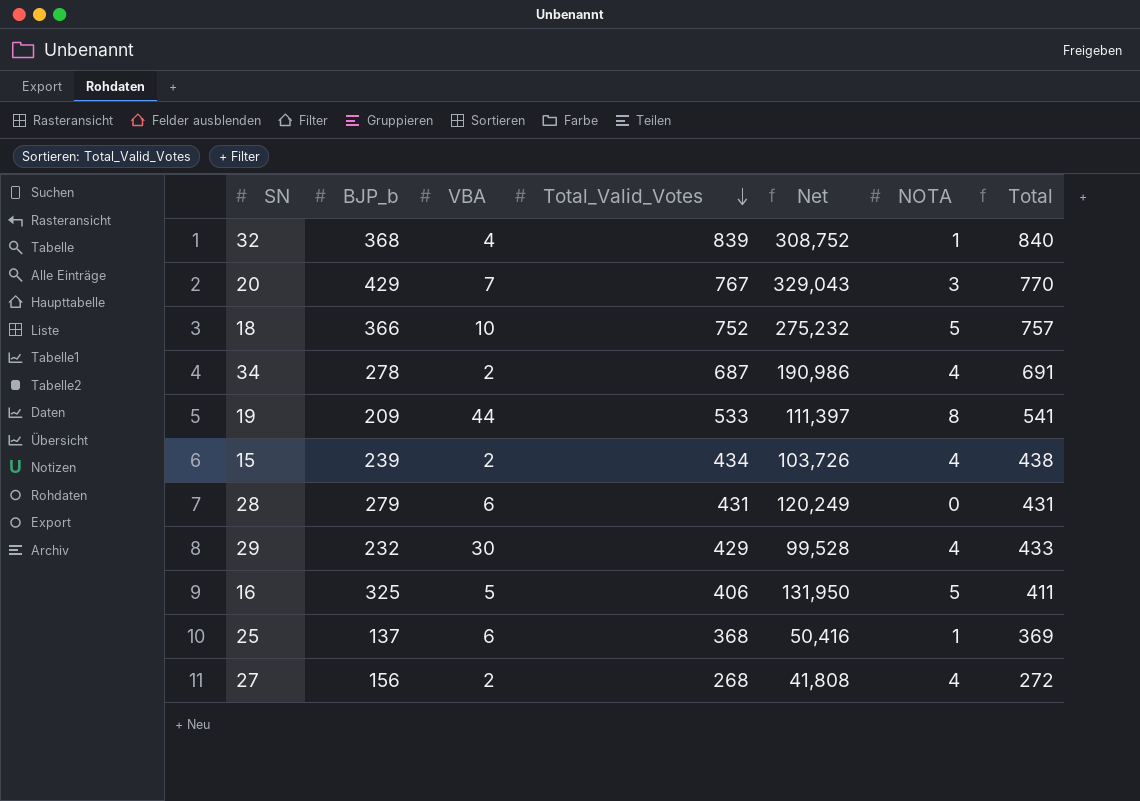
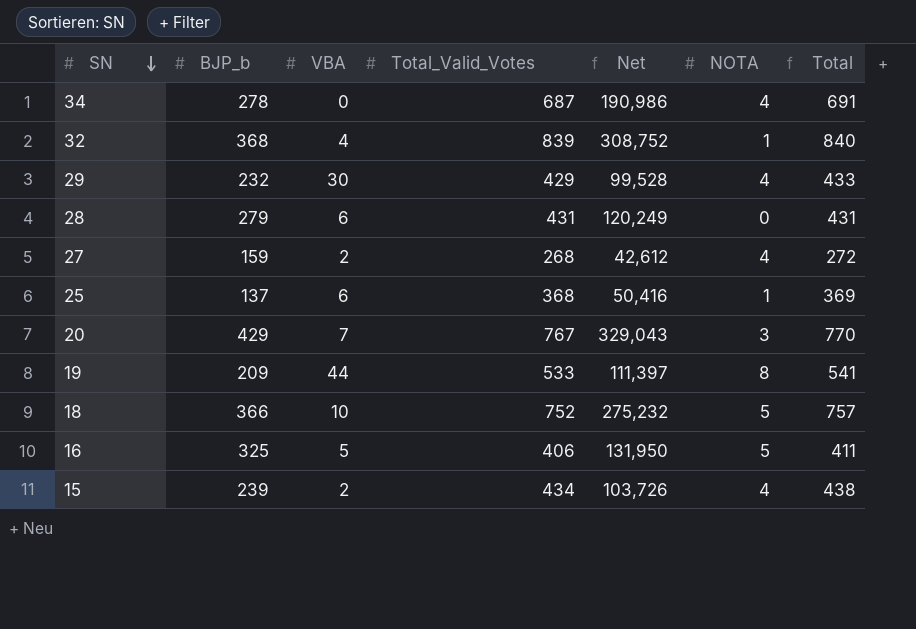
row order: Total_Valid_Votes descending -> SN descending
34 | VBA: 2 -> 0
27 | BJP_b: 156 -> 159
27 | Net: 41,808 -> 42,612

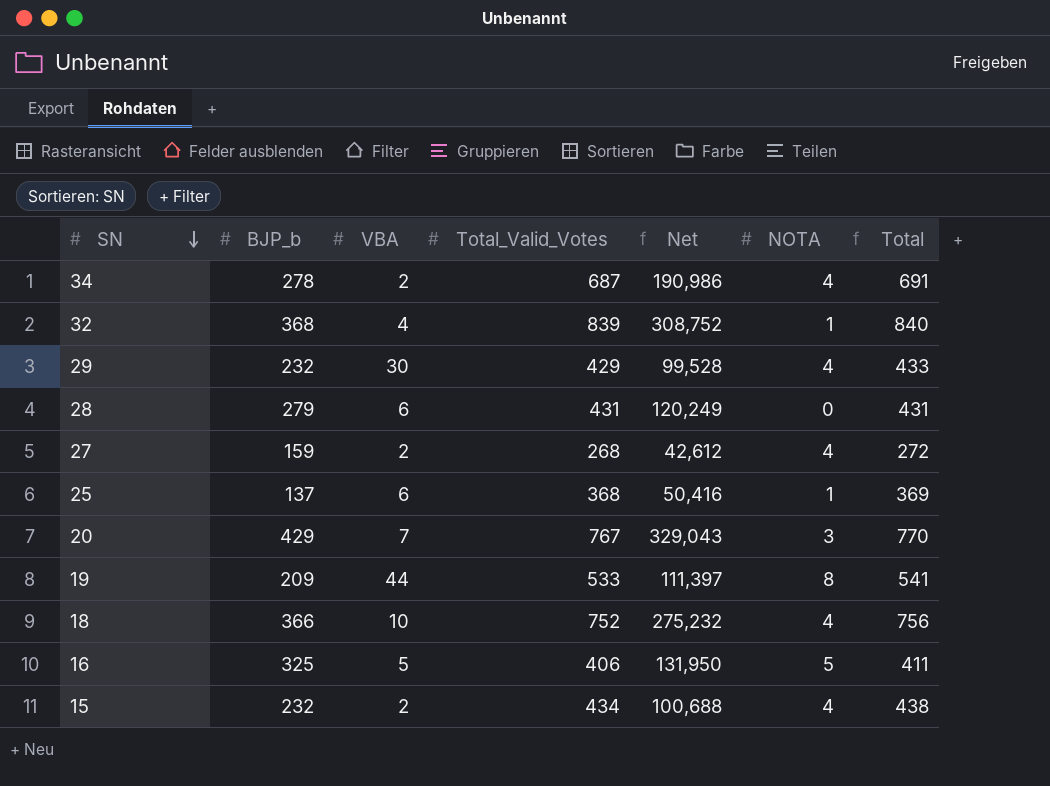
34 | VBA: 0 -> 2
18 | NOTA: 5 -> 4
18 | Total: 757 -> 756
15 | BJP_b: 239 -> 232
15 | Net: 103,726 -> 100,688

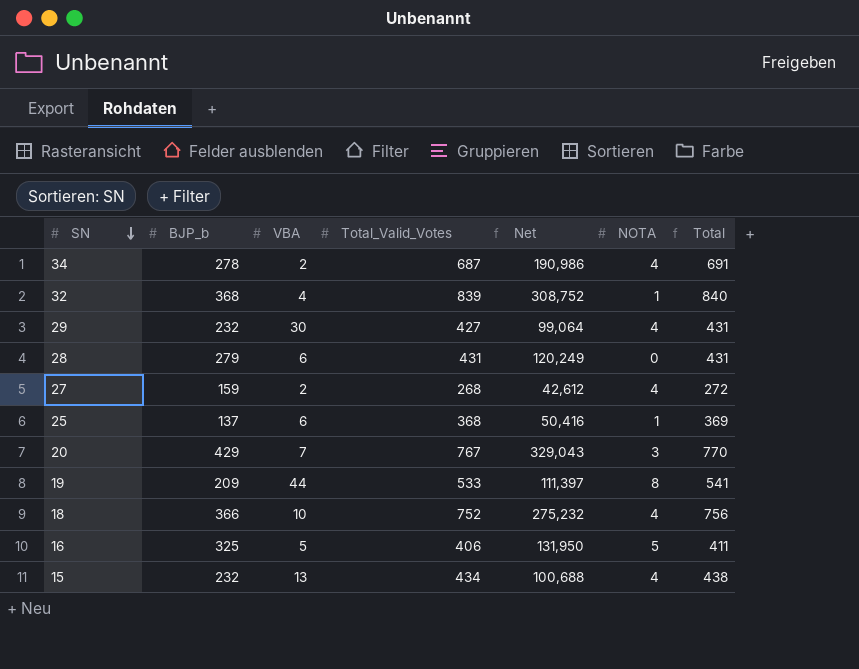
29 | Total_Valid_Votes: 429 -> 427
29 | Net: 99,528 -> 99,064
29 | Total: 433 -> 431
15 | VBA: 2 -> 13

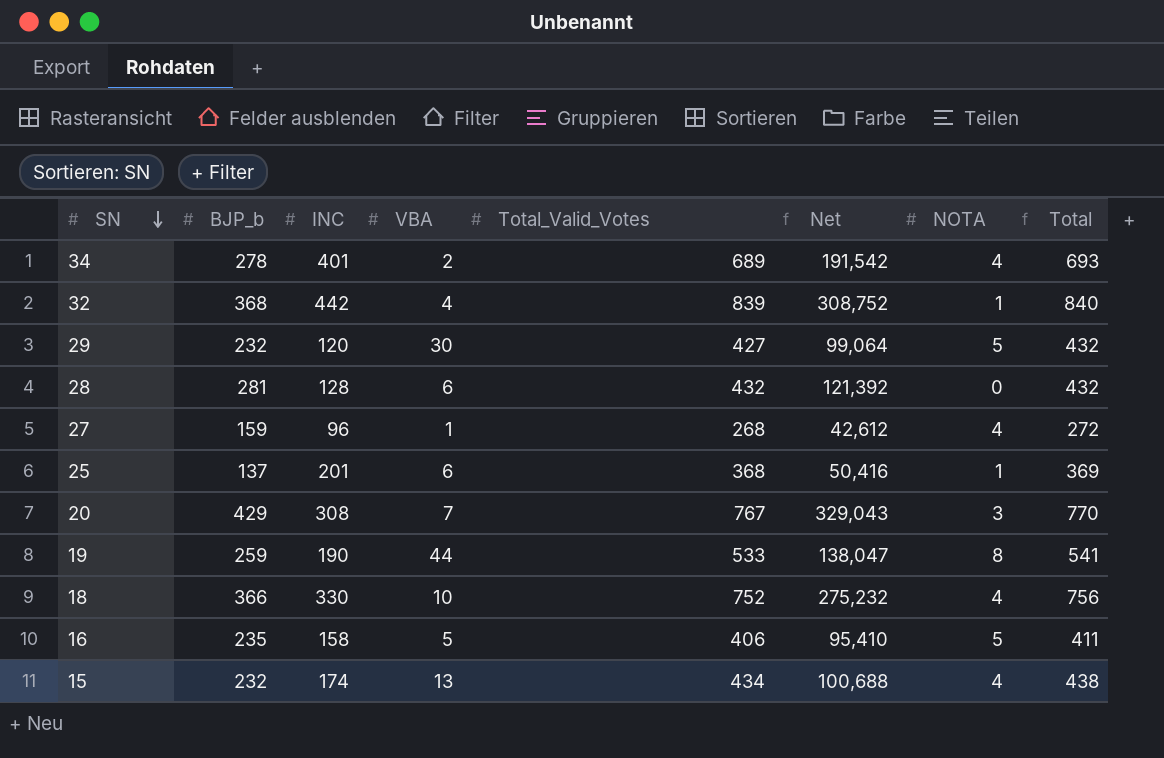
column INC | position: none -> 3
34 | Total_Valid_Votes: 687 -> 689
34 | Net: 190,986 -> 191,542
34 | Total: 691 -> 693
29 | NOTA: 4 -> 5
29 | Total: 431 -> 432
28 | BJP_b: 279 -> 281
28 | Total_Valid_Votes: 431 -> 432
28 | Net: 120,249 -> 121,392
28 | Total: 431 -> 432
27 | VBA: 2 -> 1
19 | BJP_b: 209 -> 259
19 | Net: 111,397 -> 138,047
16 | BJP_b: 325 -> 235
16 | Net: 131,950 -> 95,410

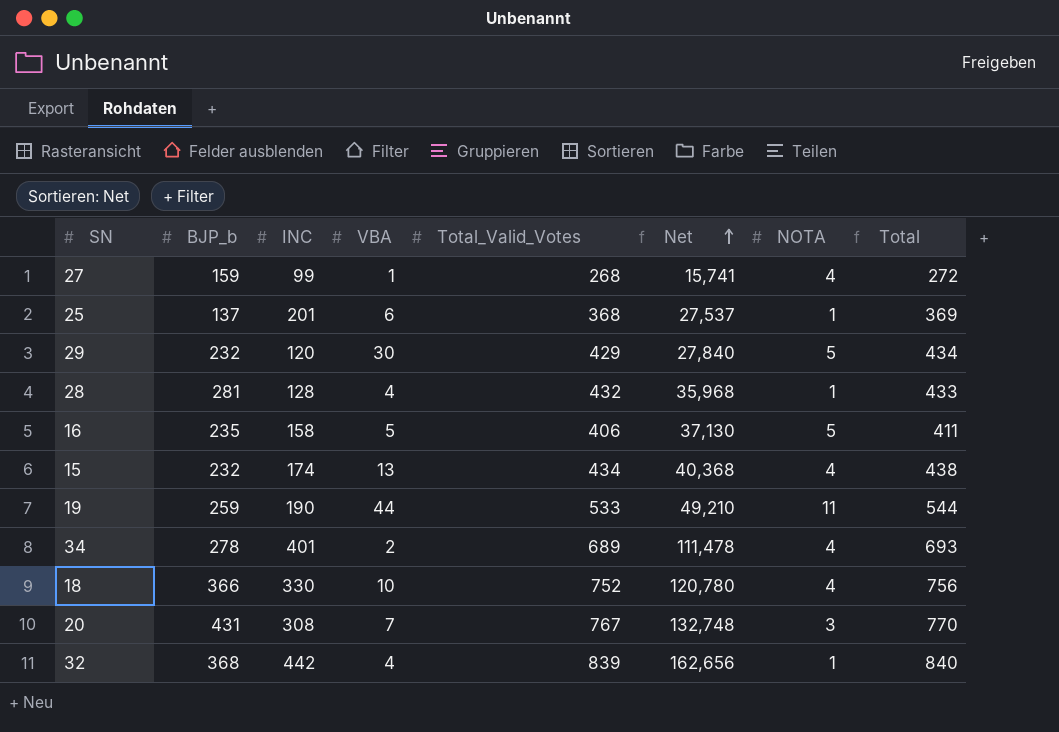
row order: SN descending -> Net ascending
column Net | formula: [BJP_b] * [Total_Valid_Votes] -> [BJP_b] * [INC]
27 | INC: 96 -> 99
29 | Total_Valid_Votes: 427 -> 429
29 | Total: 432 -> 434
28 | VBA: 6 -> 4
28 | NOTA: 0 -> 1
28 | Total: 432 -> 433
19 | NOTA: 8 -> 11
19 | Total: 541 -> 544
20 | BJP_b: 429 -> 431

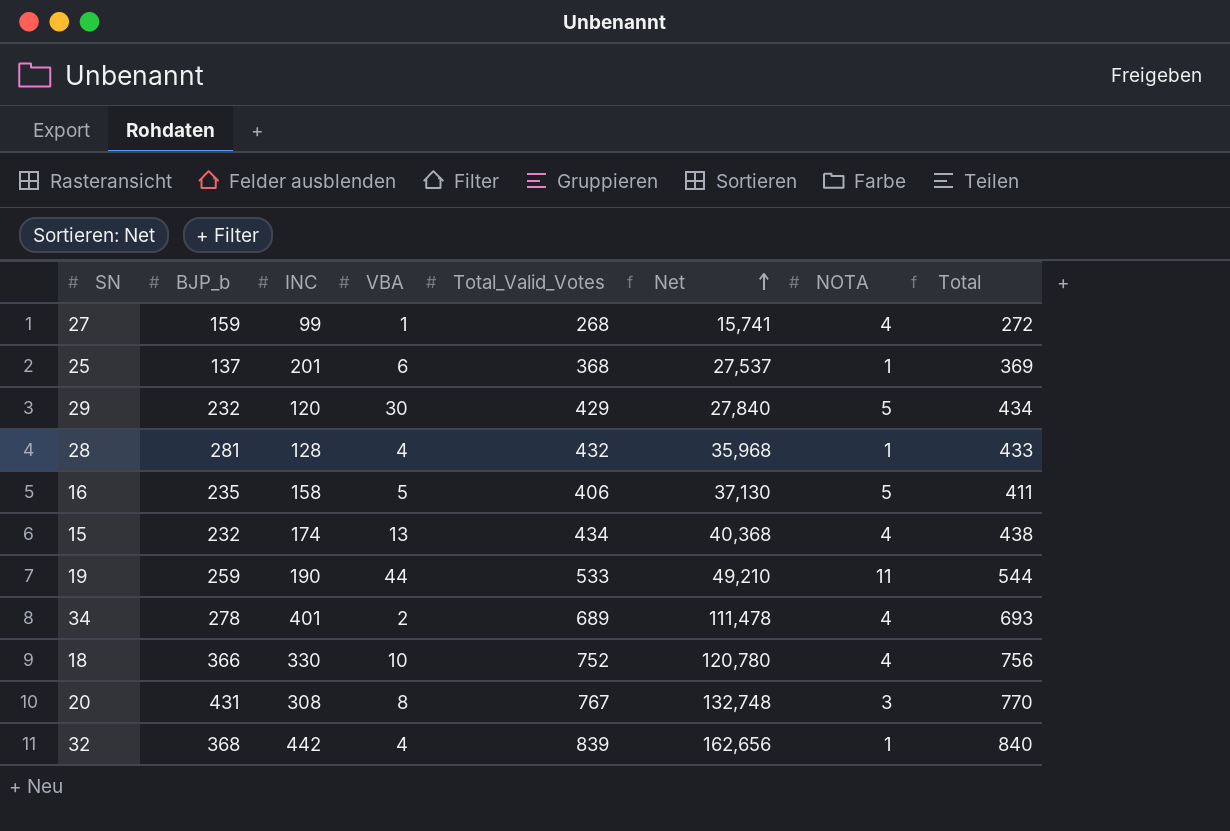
20 | VBA: 7 -> 8

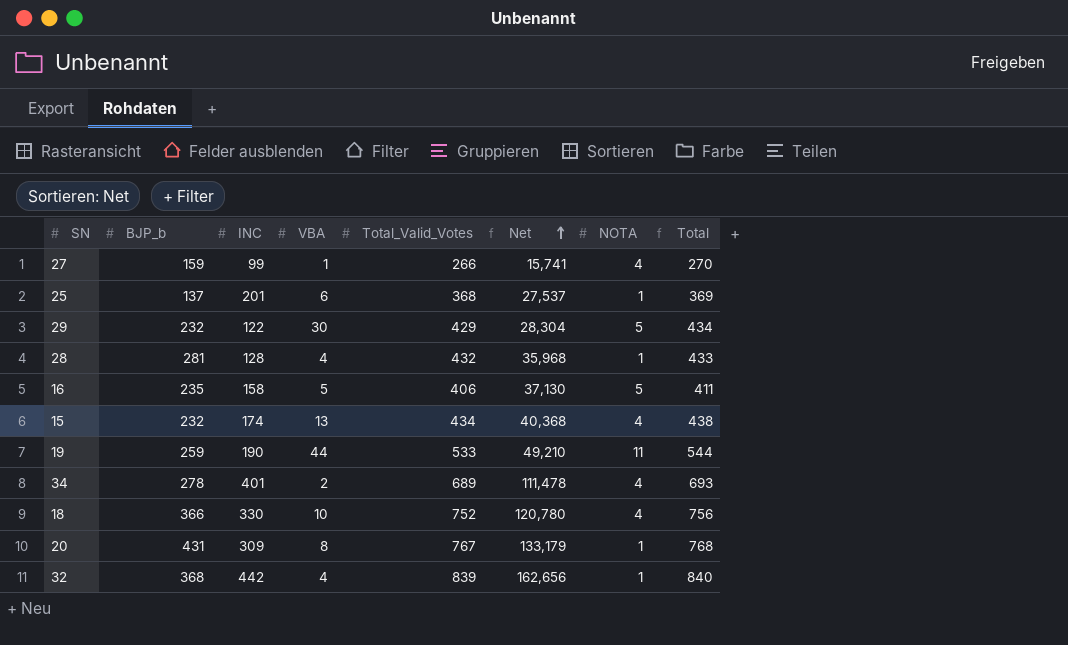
27 | Total_Valid_Votes: 268 -> 266
27 | Total: 272 -> 270
29 | INC: 120 -> 122
29 | Net: 27,840 -> 28,304
20 | INC: 308 -> 309
20 | Net: 132,748 -> 133,179
20 | NOTA: 3 -> 1
20 | Total: 770 -> 768

